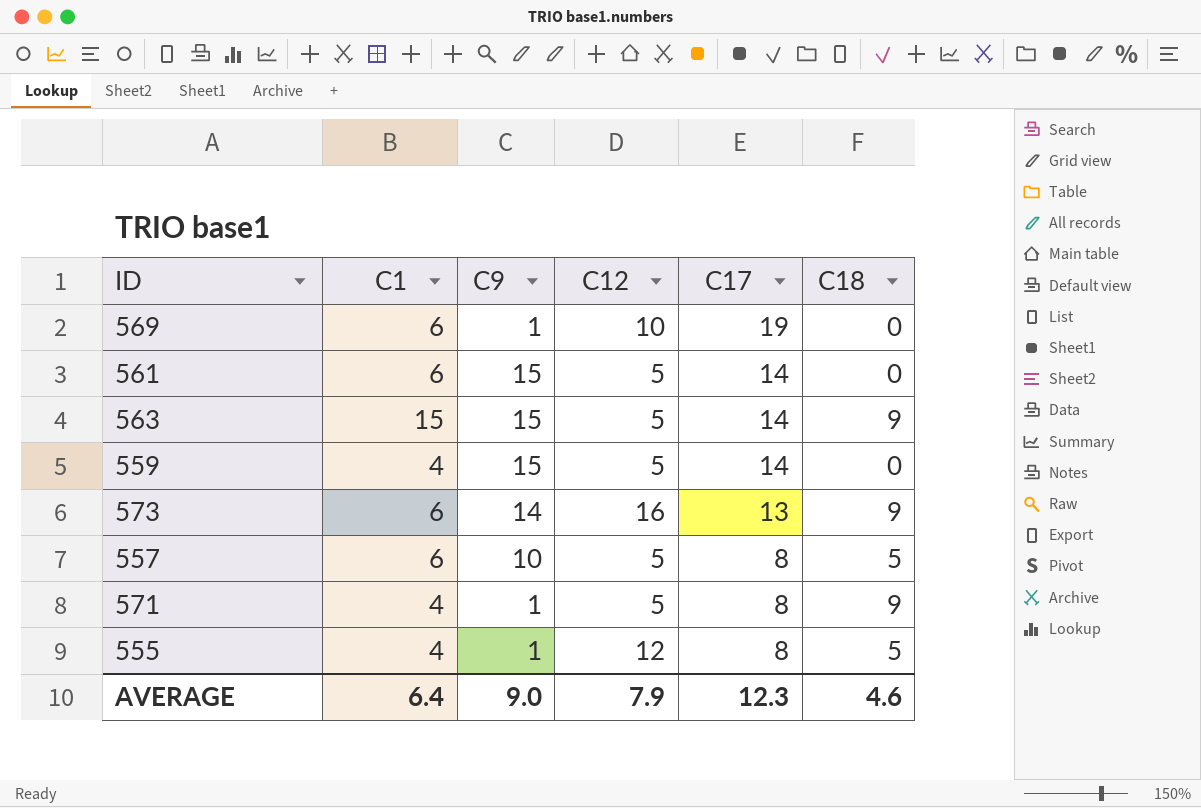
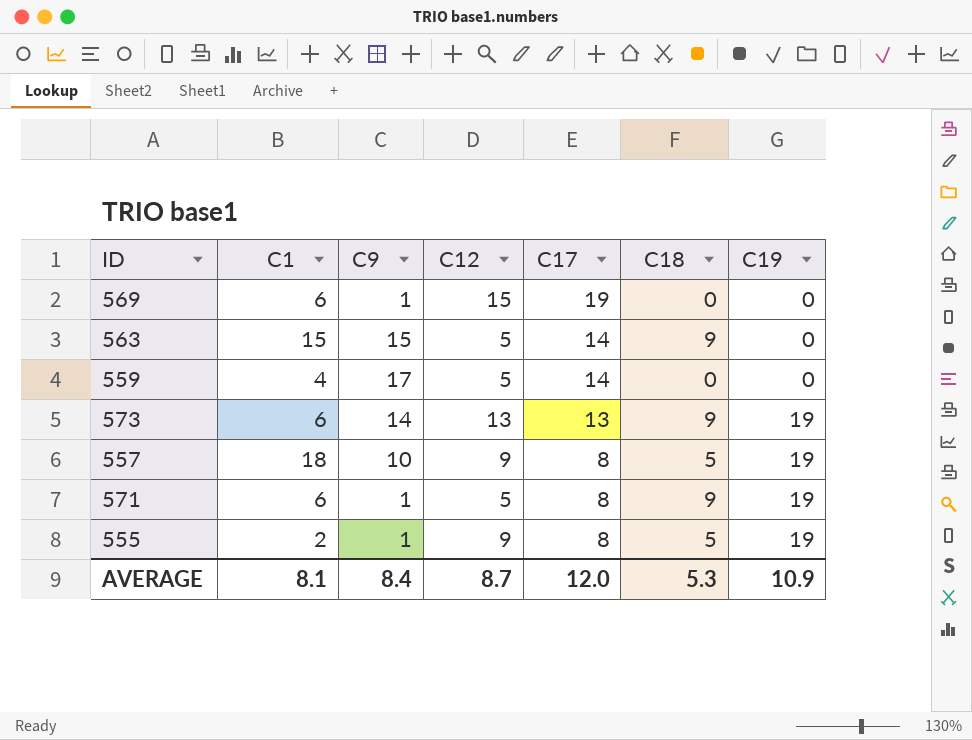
column C19 | position: none -> 7
row 561: 6 | 15 | 5 | 14 | 0 -> none
569 | C12: 10 -> 15
559 | C9: 15 -> 17
573 | C12: 16 -> 13
557 | C1: 6 -> 18
557 | C12: 5 -> 9
571 | C1: 4 -> 6
555 | C1: 4 -> 2
555 | C12: 12 -> 9
AVERAGE | C1: 6.4 -> 8.1
AVERAGE | C9: 9.0 -> 8.4
AVERAGE | C12: 7.9 -> 8.7
AVERAGE | C17: 12.3 -> 12.0
AVERAGE | C18: 4.6 -> 5.3

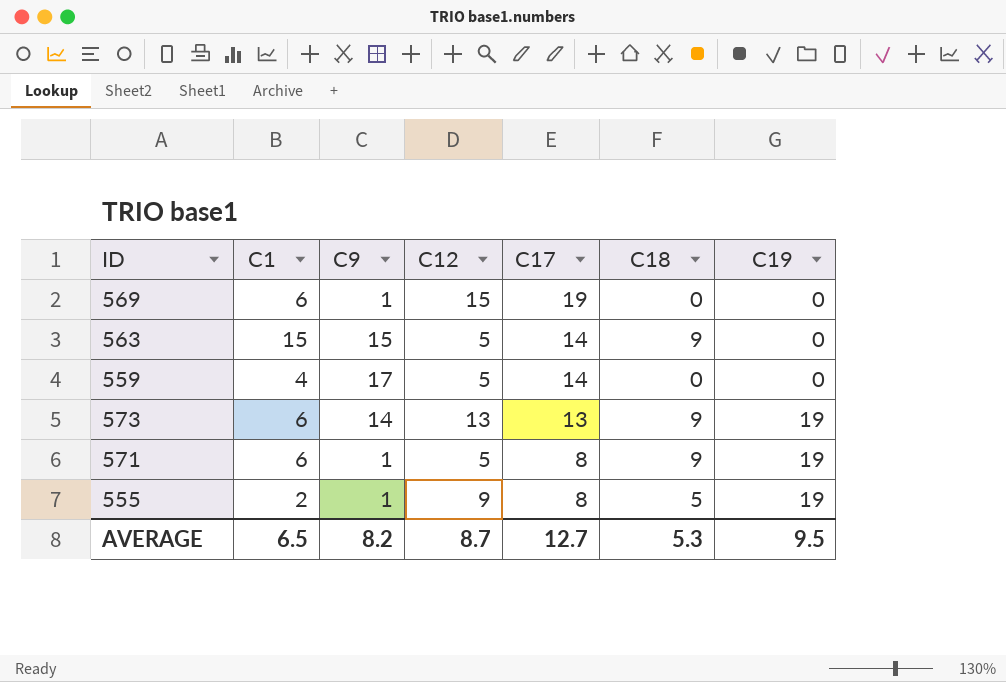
row 557: 18 | 10 | 9 | 8 | 5 | 19 -> none
AVERAGE | C1: 8.1 -> 6.5
AVERAGE | C9: 8.4 -> 8.2
AVERAGE | C17: 12.0 -> 12.7
AVERAGE | C19: 10.9 -> 9.5

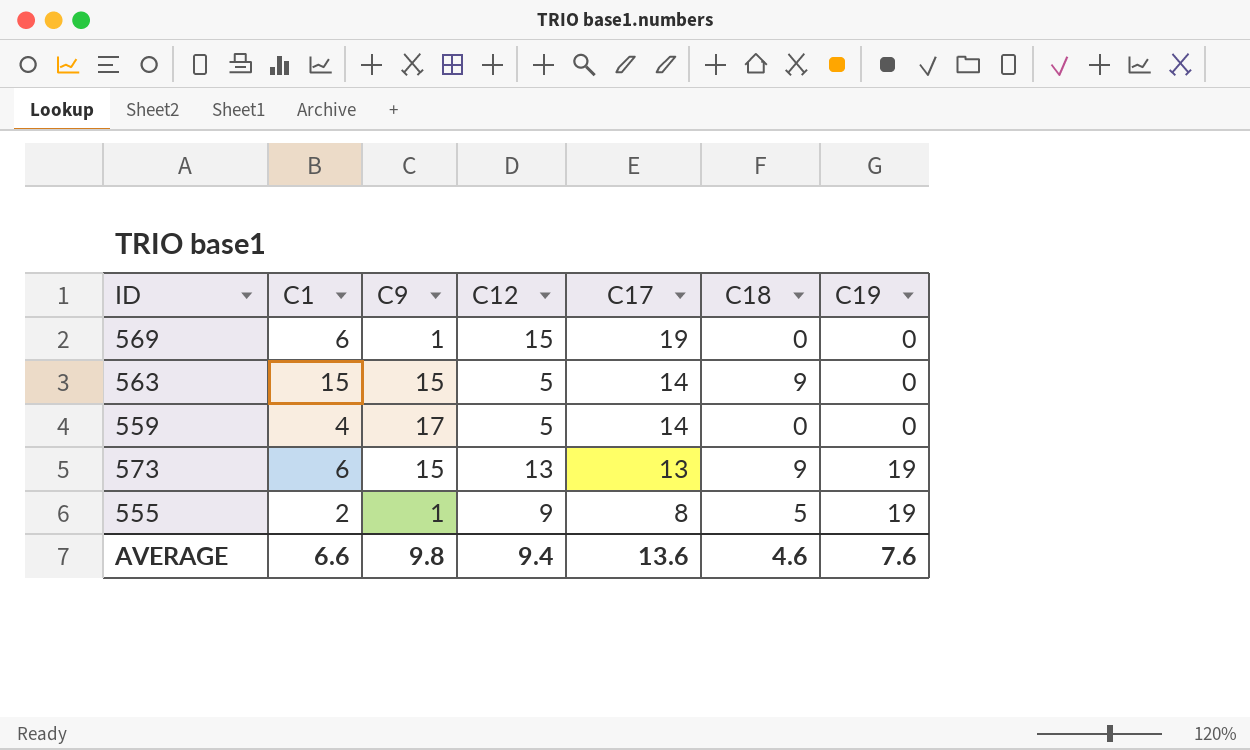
row 571: 6 | 1 | 5 | 8 | 9 | 19 -> none
573 | C9: 14 -> 15
AVERAGE | C1: 6.5 -> 6.6
AVERAGE | C9: 8.2 -> 9.8
AVERAGE | C12: 8.7 -> 9.4
AVERAGE | C17: 12.7 -> 13.6
AVERAGE | C18: 5.3 -> 4.6
AVERAGE | C19: 9.5 -> 7.6

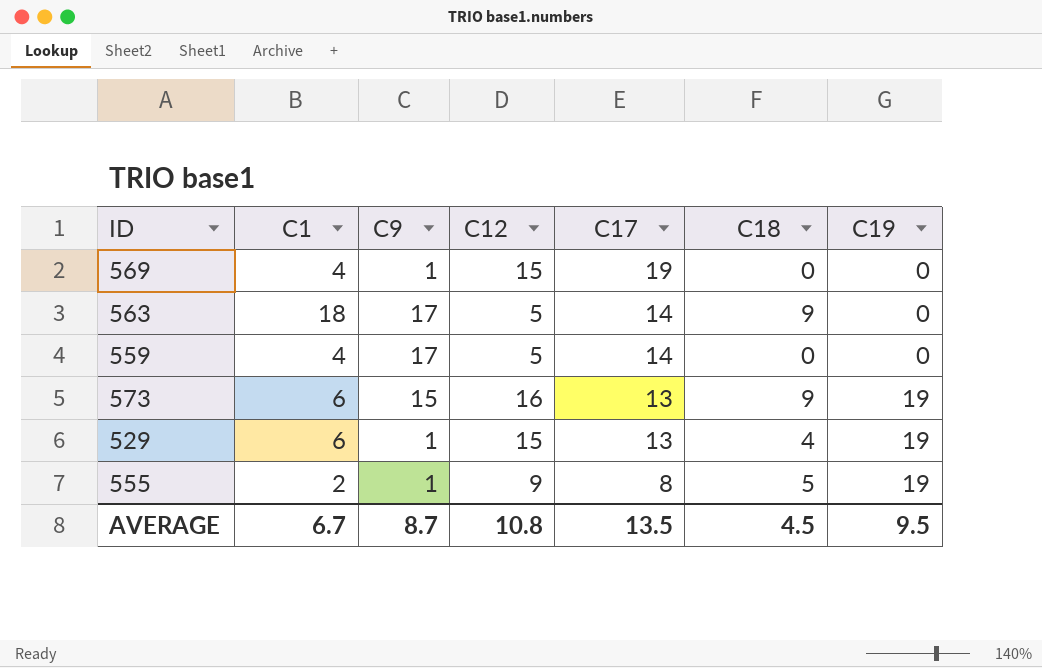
569 | C1: 6 -> 4
563 | C1: 15 -> 18
563 | C9: 15 -> 17
573 | C12: 13 -> 16
row 529: none -> 6 | 1 | 15 | 13 | 4 | 19
AVERAGE | C1: 6.6 -> 6.7
AVERAGE | C9: 9.8 -> 8.7
AVERAGE | C12: 9.4 -> 10.8
AVERAGE | C17: 13.6 -> 13.5
AVERAGE | C18: 4.6 -> 4.5
AVERAGE | C19: 7.6 -> 9.5

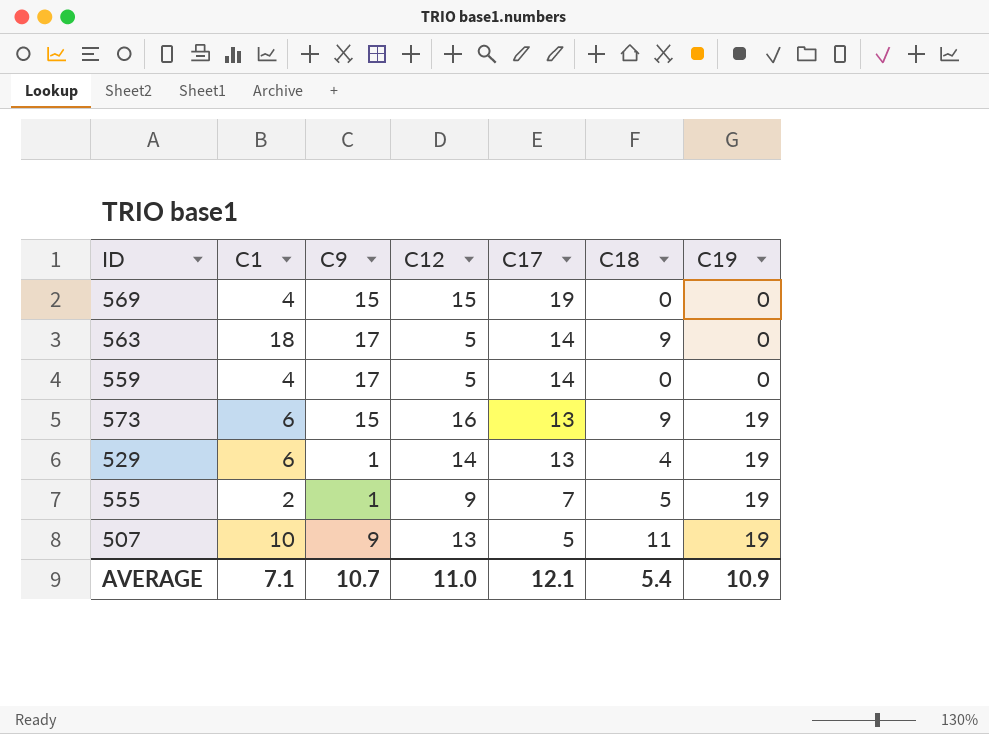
569 | C9: 1 -> 15
529 | C12: 15 -> 14
555 | C17: 8 -> 7
row 507: none -> 10 | 9 | 13 | 5 | 11 | 19
AVERAGE | C1: 6.7 -> 7.1
AVERAGE | C9: 8.7 -> 10.7
AVERAGE | C12: 10.8 -> 11.0
AVERAGE | C17: 13.5 -> 12.1
AVERAGE | C18: 4.5 -> 5.4
AVERAGE | C19: 9.5 -> 10.9

